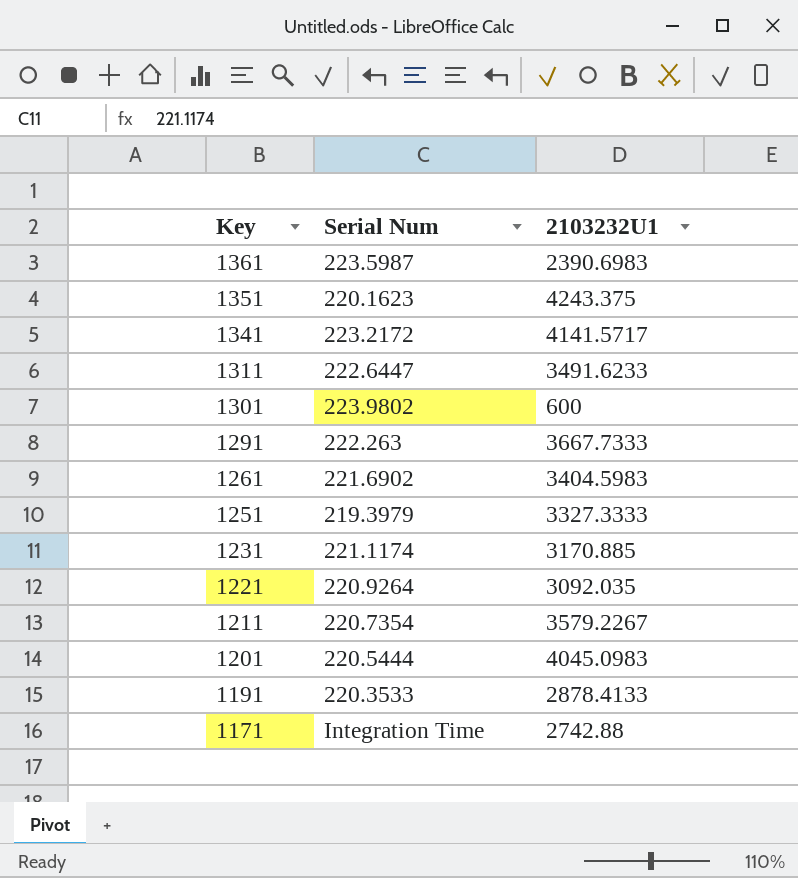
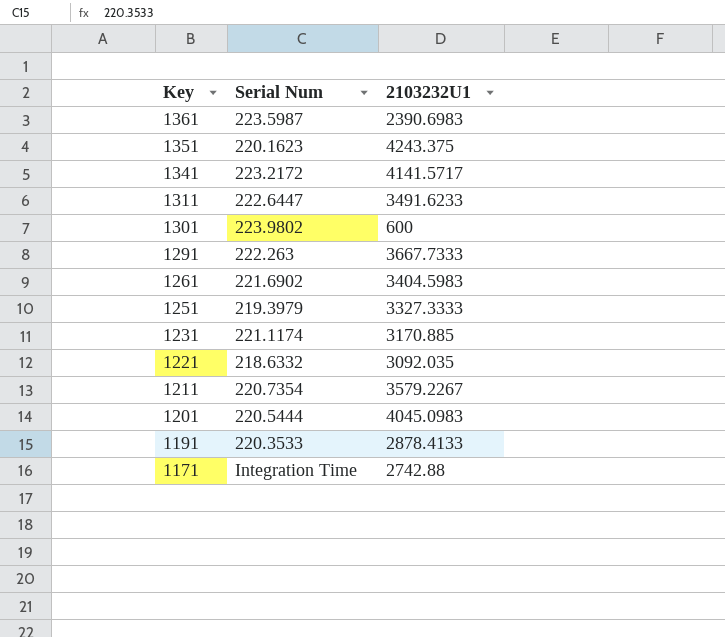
1221 | Serial Num: 220.9264 -> 218.6332

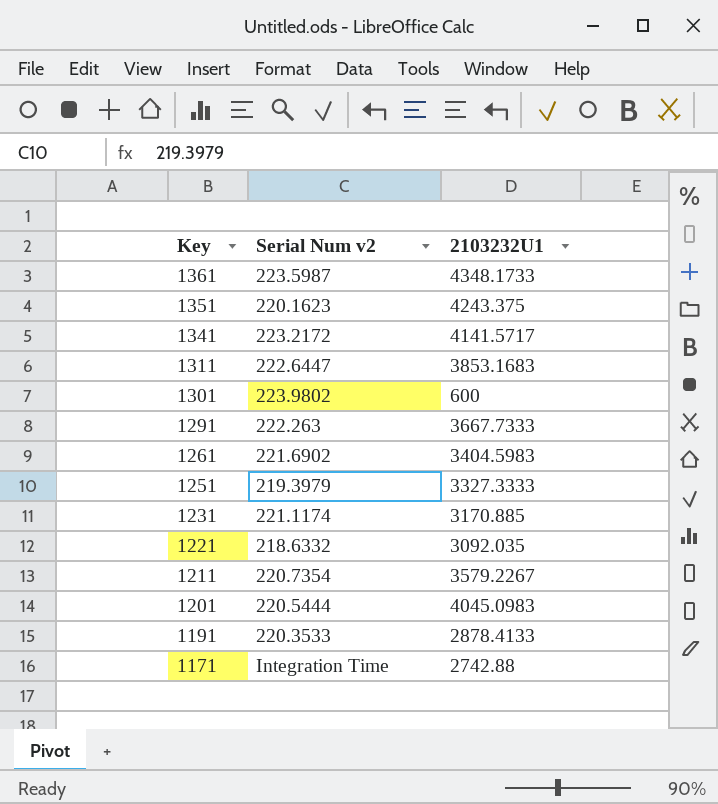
column name: Serial Num -> Serial Num v2
1361 | 2103232U1: 2390.6983 -> 4348.1733
1311 | 2103232U1: 3491.6233 -> 3853.1683

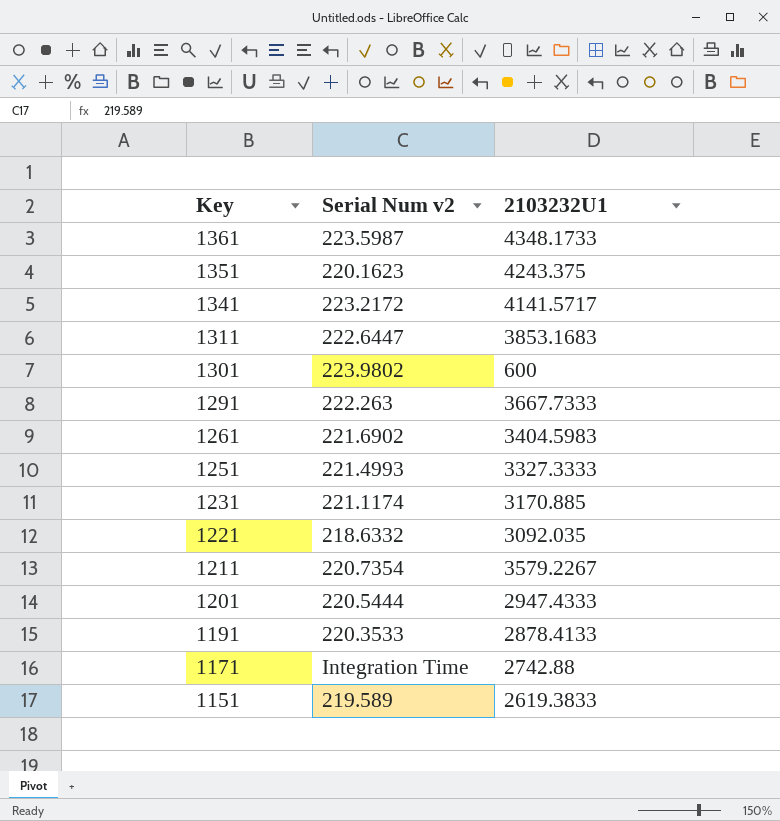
1251 | Serial Num v2: 219.3979 -> 221.4993
1201 | 2103232U1: 4045.0983 -> 2947.4333
row 1151: none -> 219.589 | 2619.3833

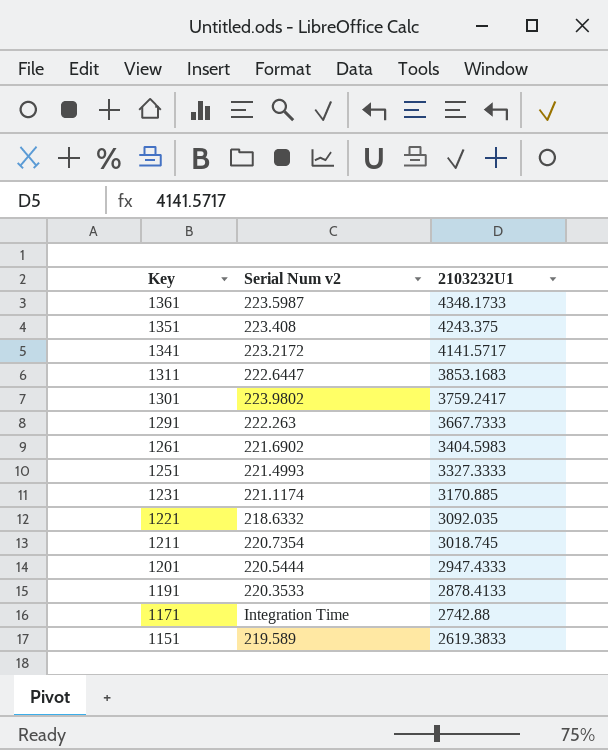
1351 | Serial Num v2: 220.1623 -> 223.408
1301 | 2103232U1: 600 -> 3759.2417
1211 | 2103232U1: 3579.2267 -> 3018.745

